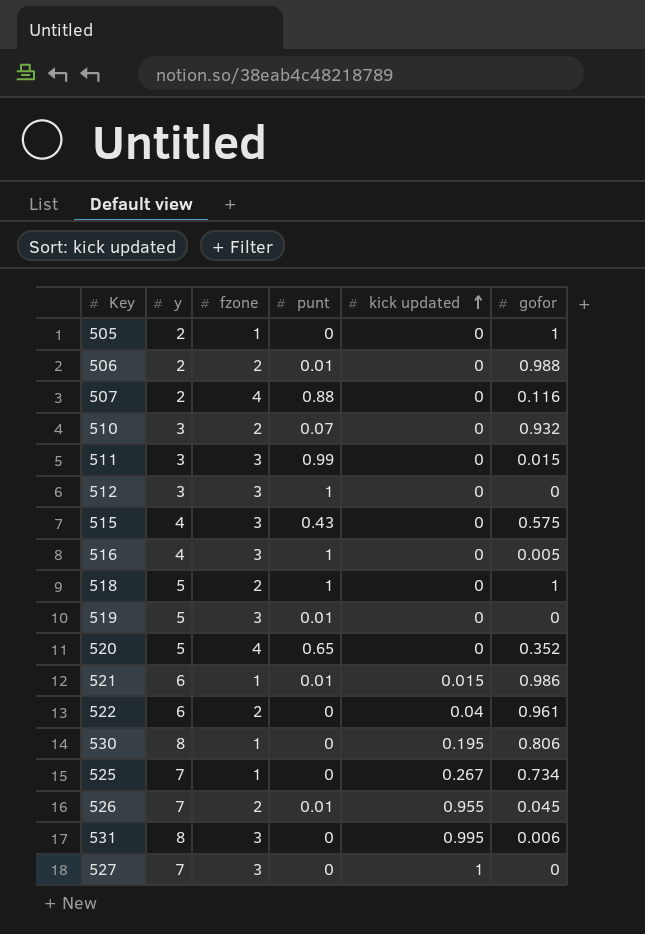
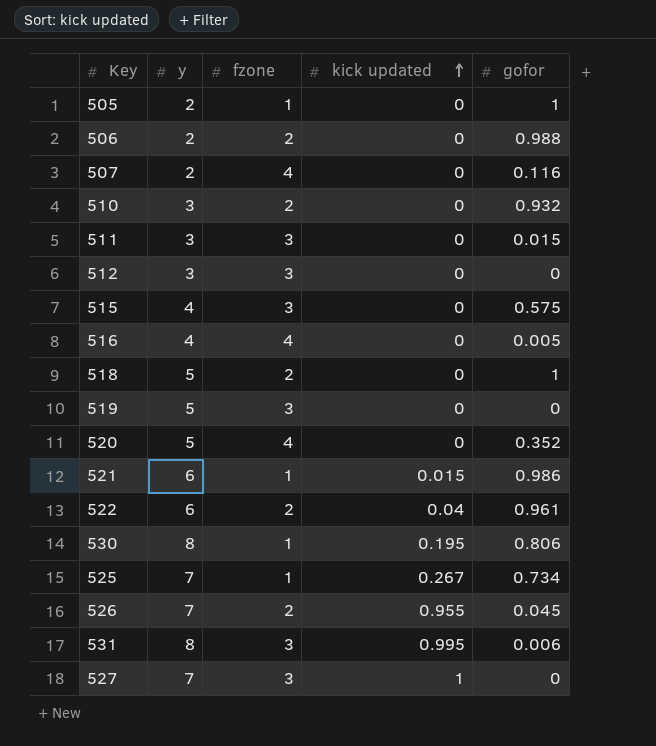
column punt | position: 4 -> none
516 | fzone: 3 -> 4

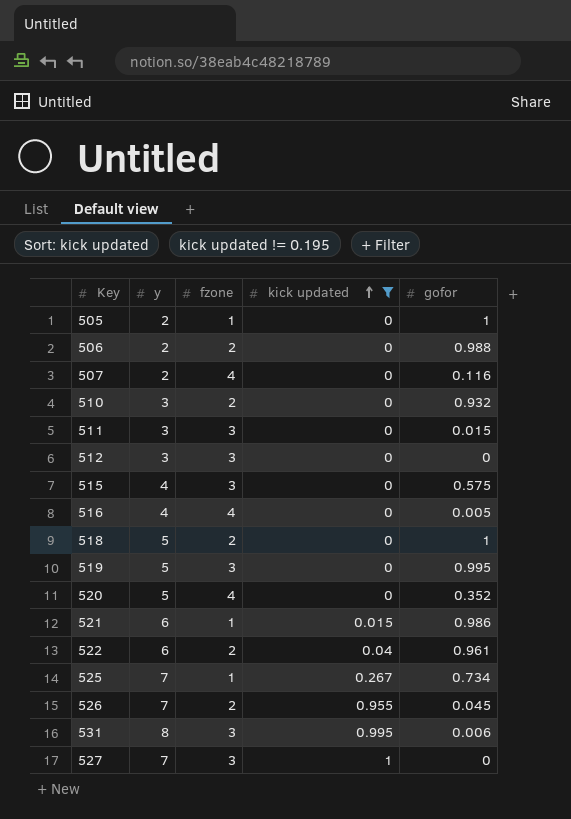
filter: none -> kick updated != 0.195
519 | gofor: 0 -> 0.995

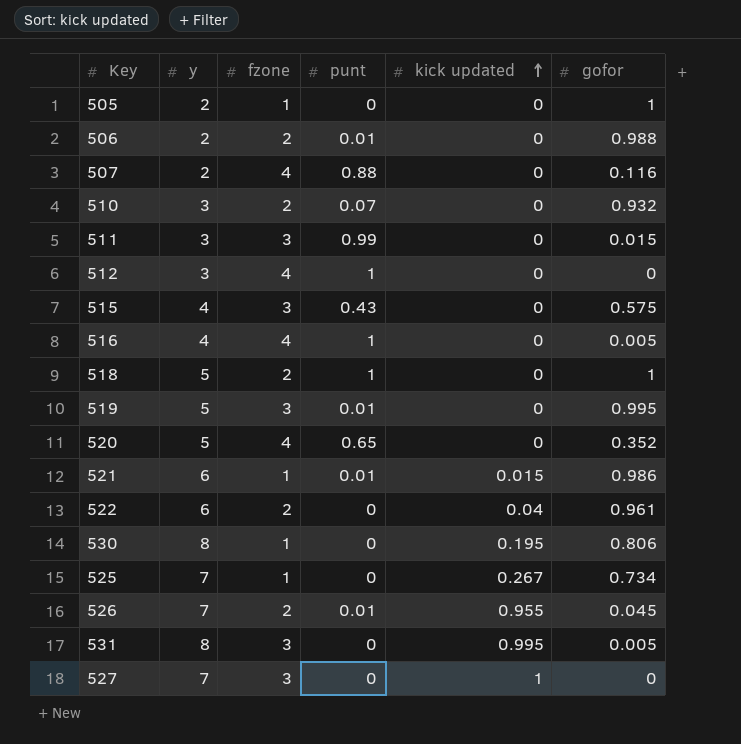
filter: kick updated != 0.195 -> none
column punt | position: none -> 4
512 | fzone: 3 -> 4
531 | gofor: 0.006 -> 0.005

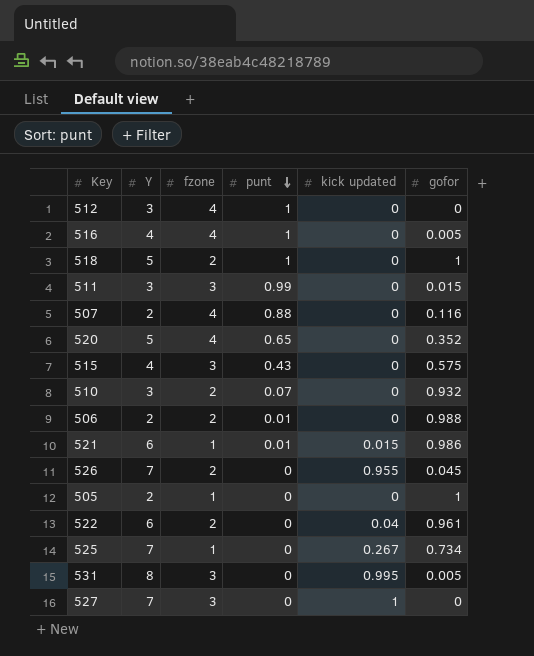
row order: kick updated ascending -> punt descending
column name: y -> Y
row 519: 5 | 3 | 0.01 | 0 | 0.995 -> none
row 530: 8 | 1 | 0 | 0.195 | 0.806 -> none
526 | punt: 0.01 -> 0

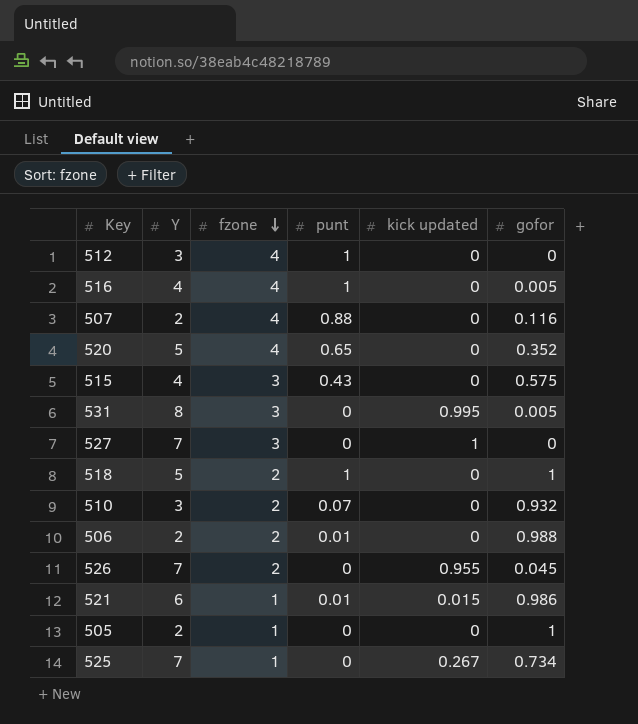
row order: punt descending -> fzone descending
row 511: 3 | 3 | 0.99 | 0 | 0.015 -> none
row 522: 6 | 2 | 0 | 0.04 | 0.961 -> none

